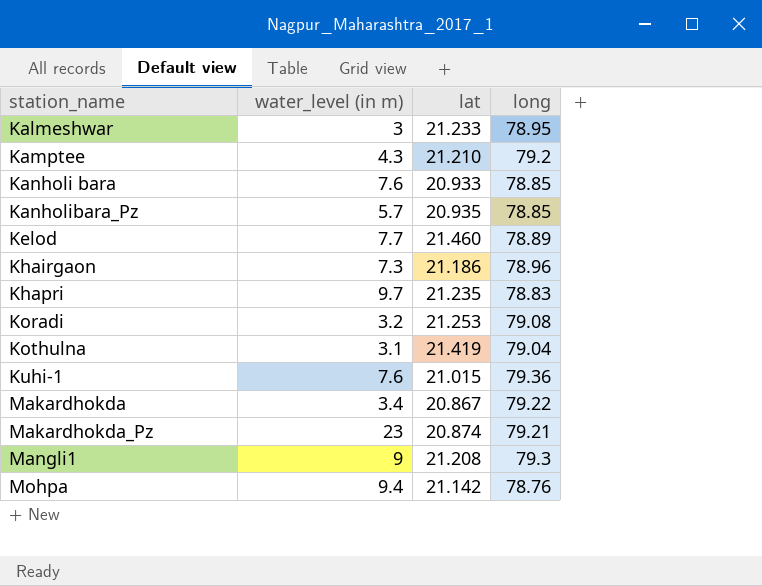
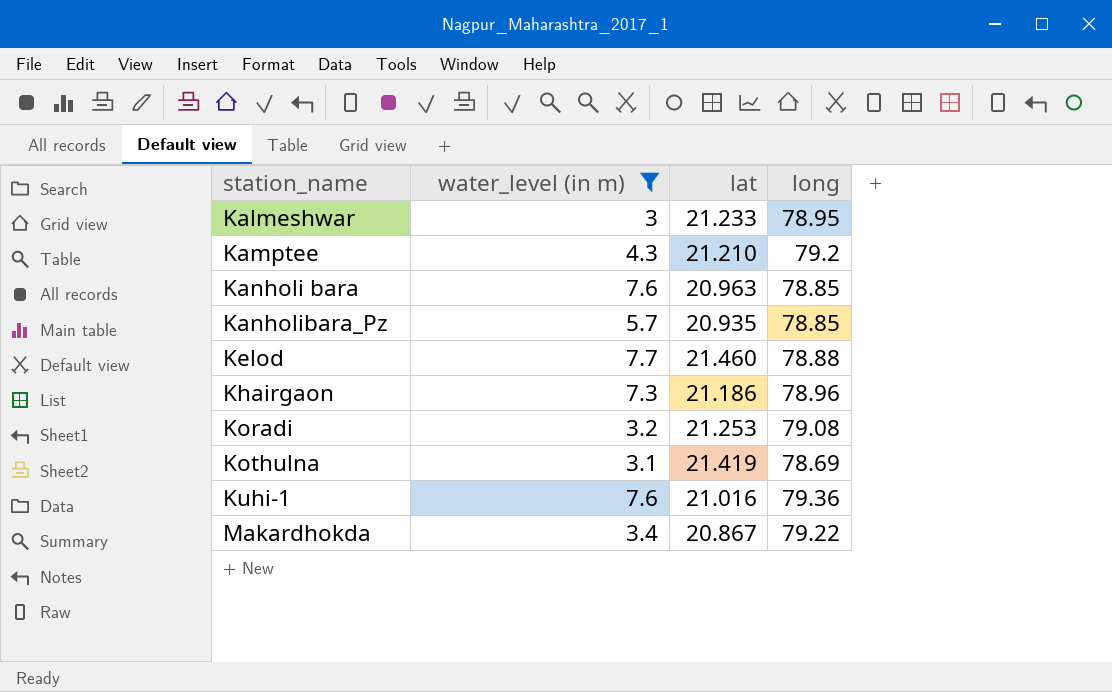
filter: none -> water_level (in m) <= 7.7
Kanholi bara | lat: 20.933 -> 20.963
Kelod | long: 78.89 -> 78.88
Kothulna | long: 79.04 -> 78.69
Kuhi-1 | lat: 21.015 -> 21.016

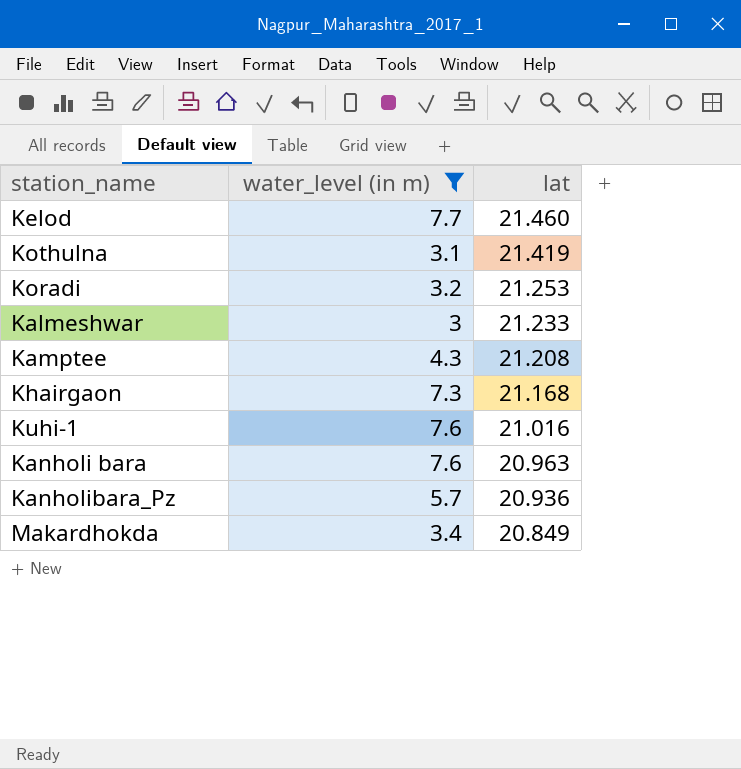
row order: station_name ascending -> lat descending
column long | position: 4 -> none
Kamptee | lat: 21.210 -> 21.208
Khairgaon | lat: 21.186 -> 21.168
Kanholibara_Pz | lat: 20.935 -> 20.936
Makardhokda | lat: 20.867 -> 20.849

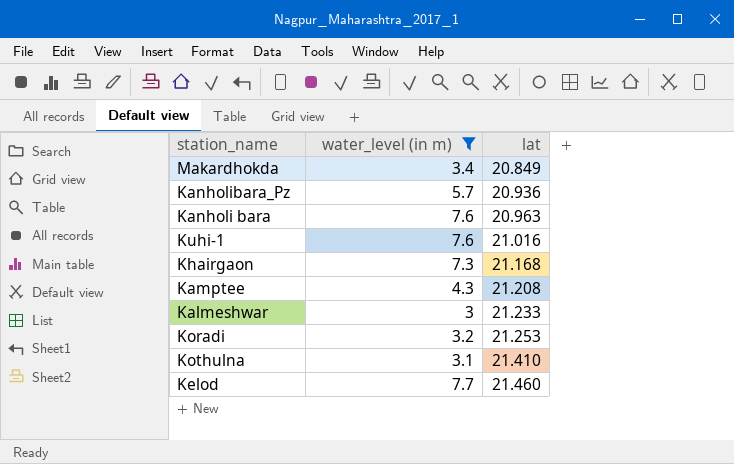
row order: lat descending -> lat ascending
Kothulna | lat: 21.419 -> 21.410

